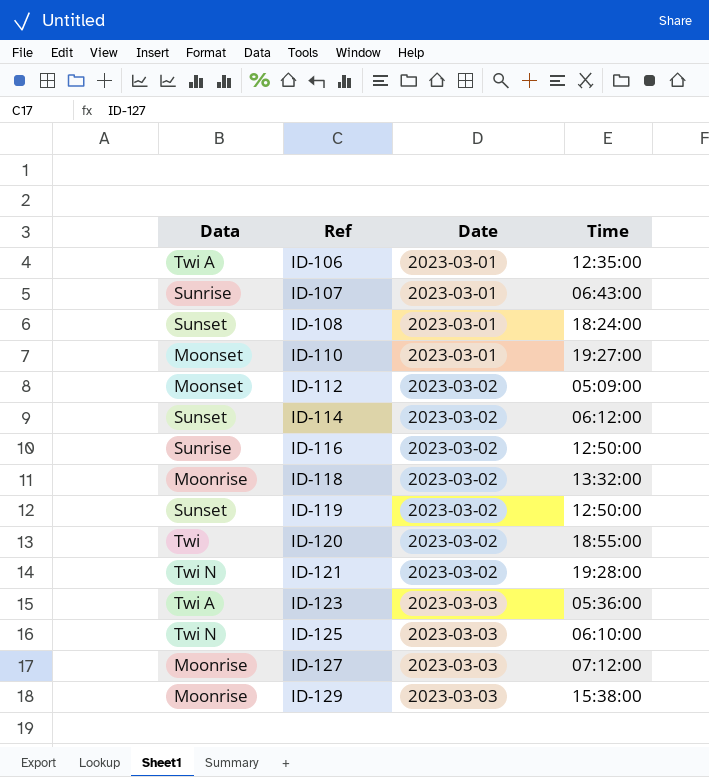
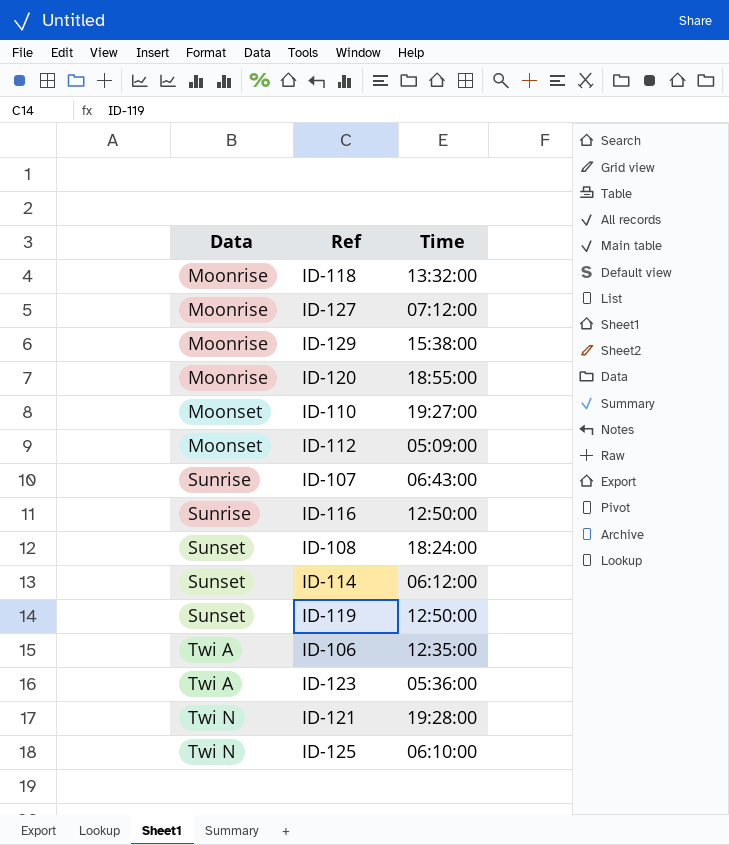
row order: Ref ascending -> Data ascending
column Date | position: 3 -> none
ID-120 | Data: Twi -> Moonrise

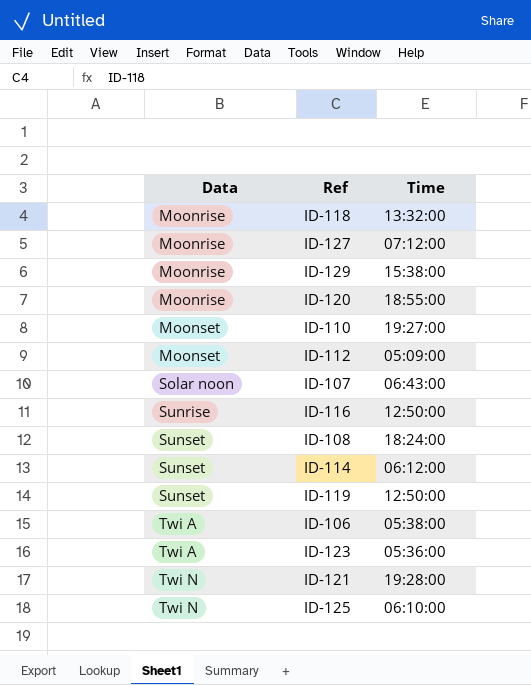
ID-107 | Data: Sunrise -> Solar noon
ID-106 | Time: 12:35:00 -> 05:38:00

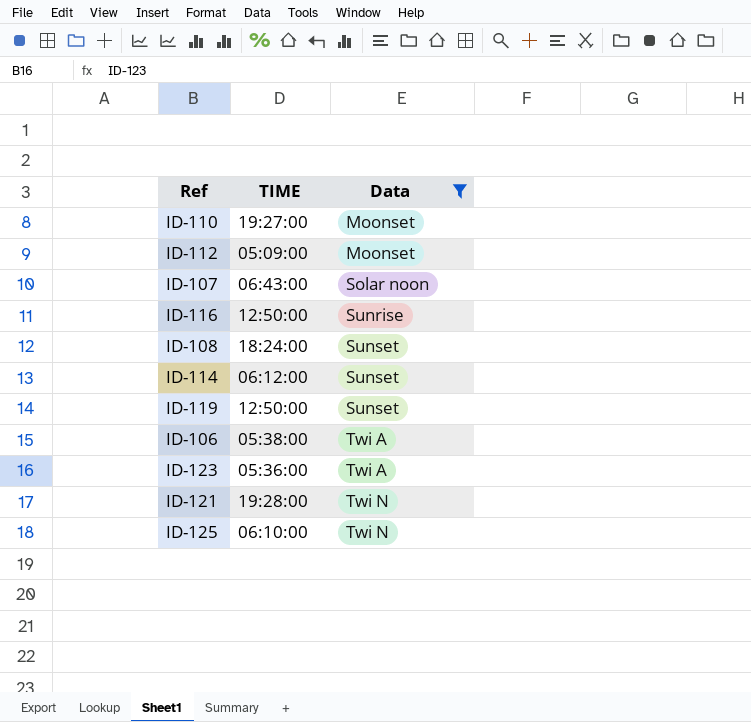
filter: none -> Data != Moonrise
column name: Time -> TIME
column Data | position: 1 -> 3

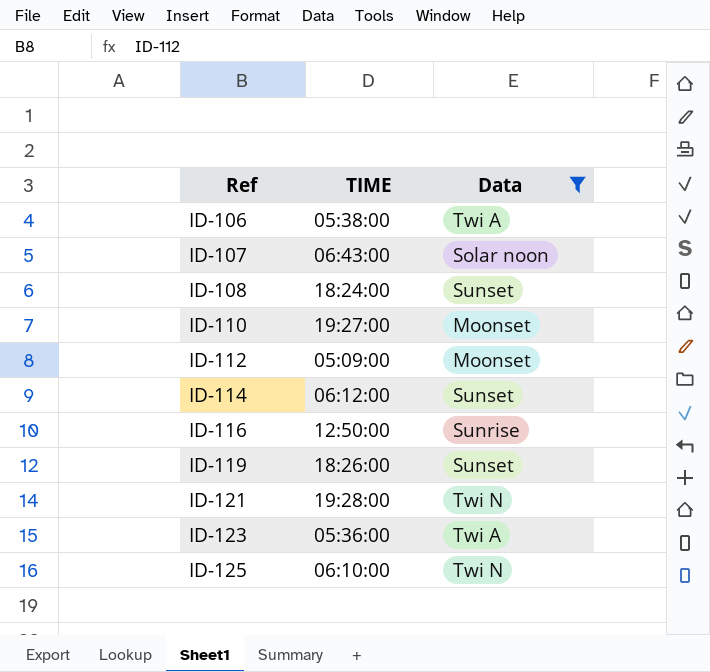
row order: Data ascending -> Ref ascending
ID-119 | TIME: 12:50:00 -> 18:26:00

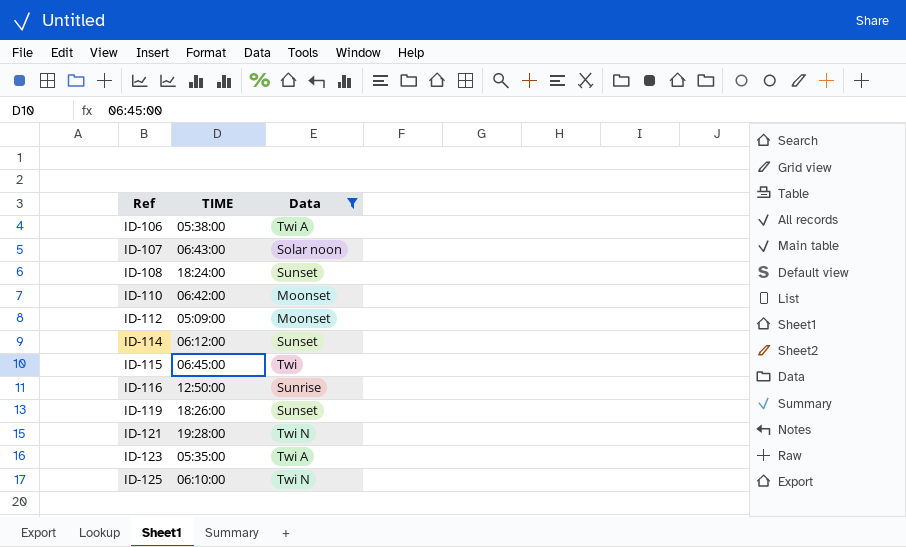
ID-110 | TIME: 19:27:00 -> 06:42:00
row ID-115: none -> 06:45:00 | Twi
ID-123 | TIME: 05:36:00 -> 05:35:00

